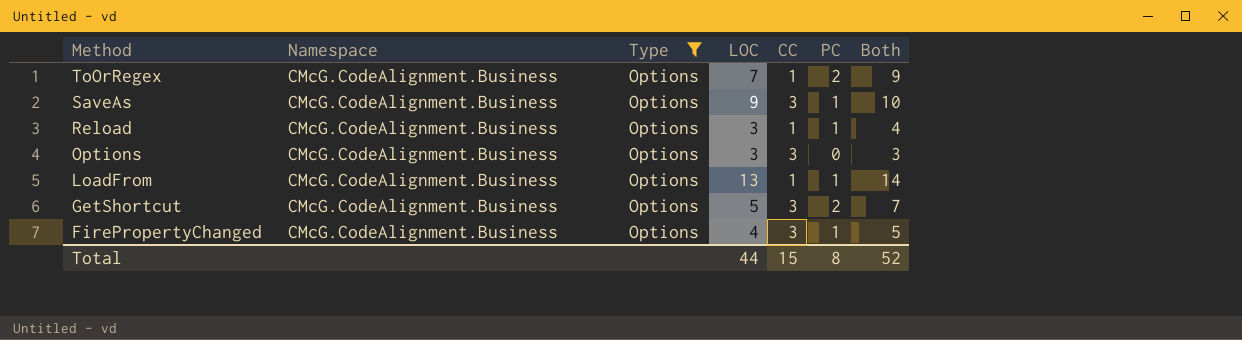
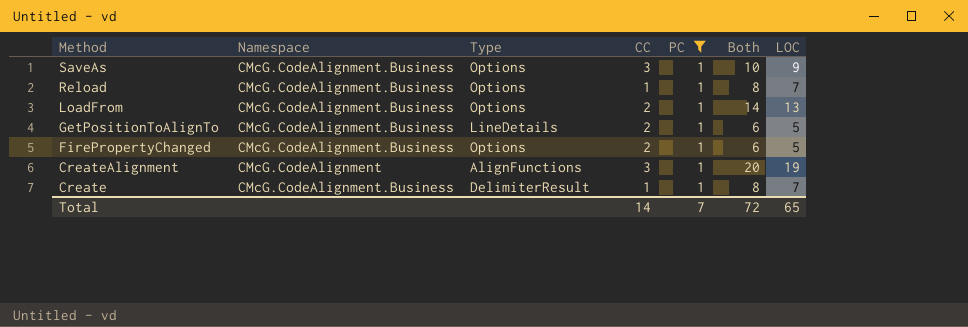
filter: Type = Options -> PC = 1
column LOC | position: 4 -> 7
Reload | Both: 4 -> 8
Reload | LOC: 3 -> 7
LoadFrom | CC: 1 -> 2
FirePropertyChanged | CC: 3 -> 2
FirePropertyChanged | Both: 5 -> 6
FirePropertyChanged | LOC: 4 -> 5
Total | CC: 15 -> 14
Total | PC: 8 -> 7
Total | Both: 52 -> 72
Total | LOC: 44 -> 65

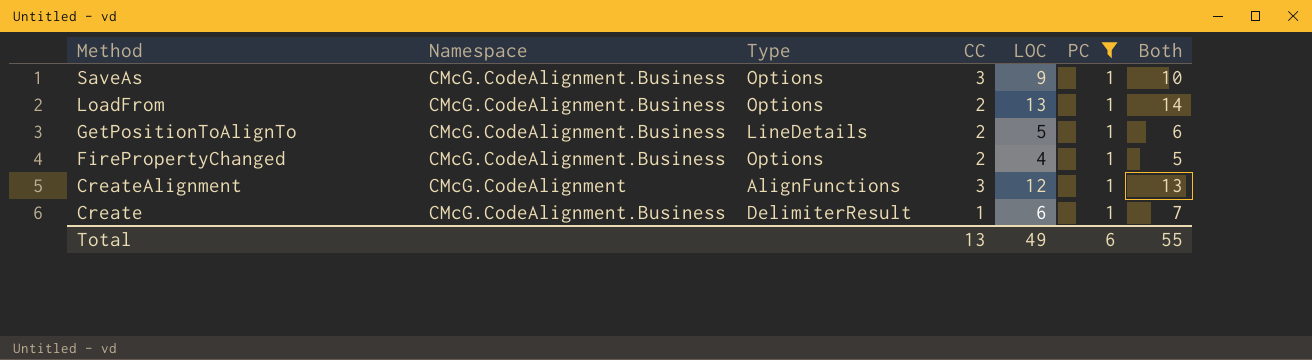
column LOC | position: 7 -> 5
row Reload: CMcG.CodeAlignment.Business | Options | 1 | 1 | 8 | 7 -> none
FirePropertyChanged | LOC: 5 -> 4
FirePropertyChanged | Both: 6 -> 5
CreateAlignment | LOC: 19 -> 12
CreateAlignment | Both: 20 -> 13
Create | LOC: 7 -> 6
Create | Both: 8 -> 7
Total | CC: 14 -> 13
Total | LOC: 65 -> 49
Total | PC: 7 -> 6
Total | Both: 72 -> 55

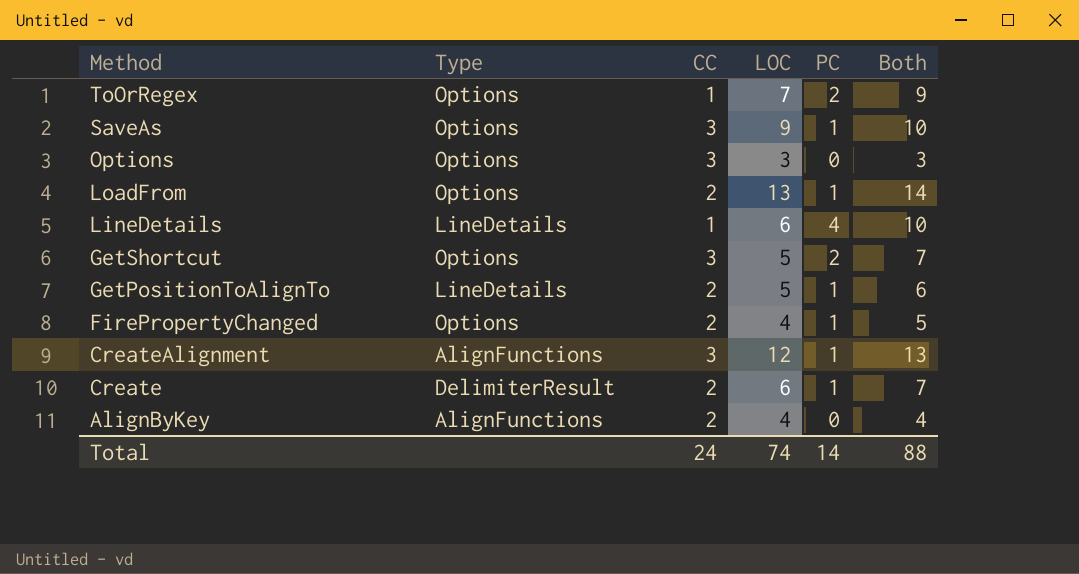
filter: PC = 1 -> none
column Namespace | position: 2 -> none
Create | CC: 1 -> 2
Total | CC: 13 -> 24
Total | LOC: 49 -> 74
Total | PC: 6 -> 14
Total | Both: 55 -> 88

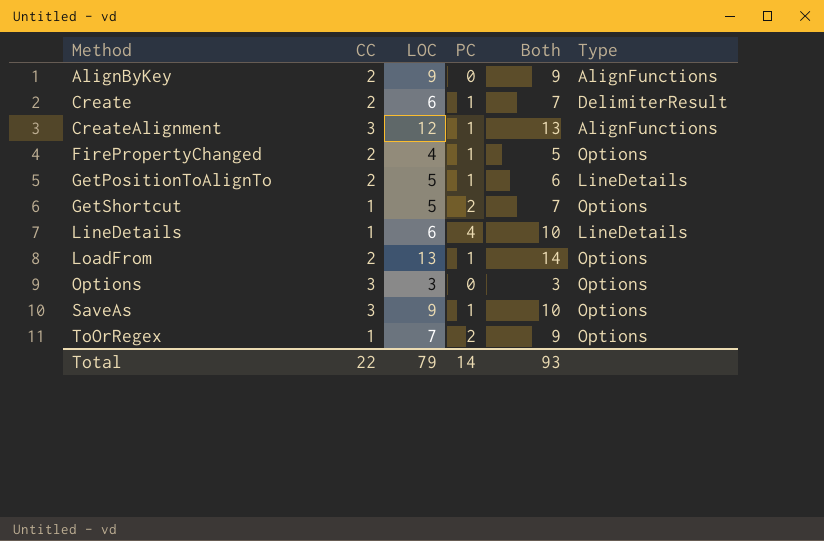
row order: Method descending -> Method ascending
column Type | position: 2 -> 6
AlignByKey | LOC: 4 -> 9
AlignByKey | Both: 4 -> 9
GetShortcut | CC: 3 -> 1
Total | CC: 24 -> 22
Total | LOC: 74 -> 79
Total | Both: 88 -> 93

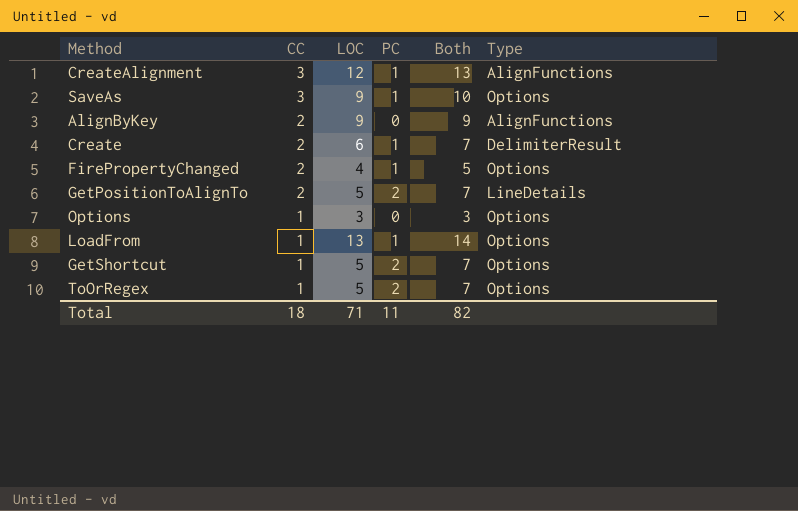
row order: Method ascending -> CC descending
row LineDetails: 1 | 6 | 4 | 10 | LineDetails -> none
GetPositionToAlignTo | PC: 1 -> 2
GetPositionToAlignTo | Both: 6 -> 7
Options | CC: 3 -> 1
LoadFrom | CC: 2 -> 1
ToOrRegex | LOC: 7 -> 5
ToOrRegex | Both: 9 -> 7
Total | CC: 22 -> 18
Total | LOC: 79 -> 71
Total | PC: 14 -> 11
Total | Both: 93 -> 82

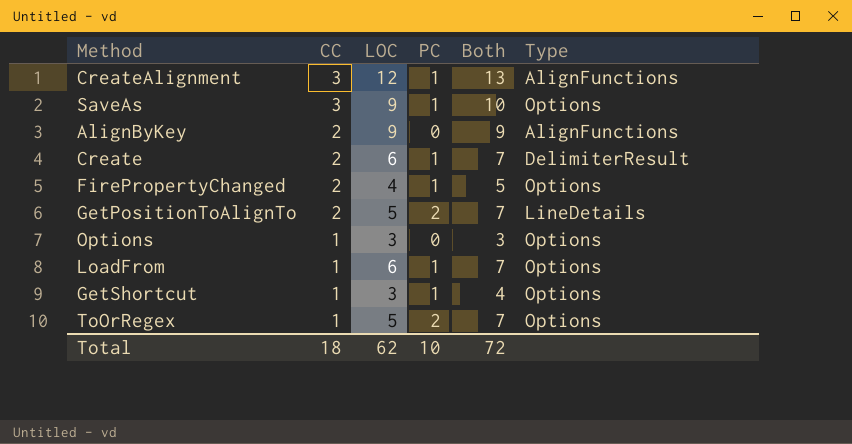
LoadFrom | LOC: 13 -> 6
LoadFrom | Both: 14 -> 7
GetShortcut | LOC: 5 -> 3
GetShortcut | PC: 2 -> 1
GetShortcut | Both: 7 -> 4
Total | LOC: 71 -> 62
Total | PC: 11 -> 10
Total | Both: 82 -> 72

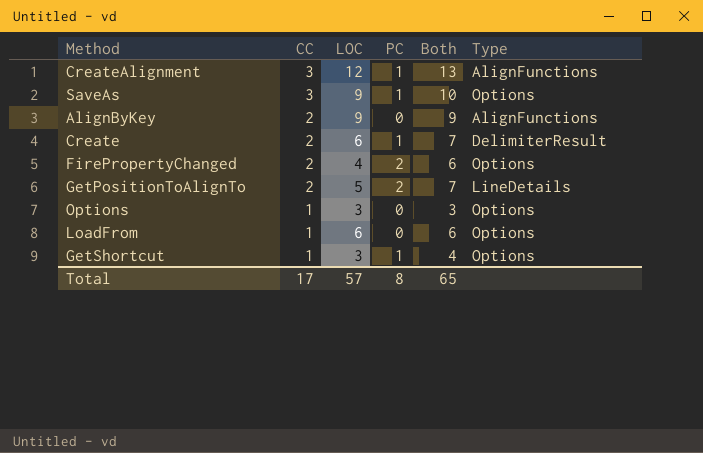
row ToOrRegex: 1 | 5 | 2 | 7 | Options -> none
FirePropertyChanged | PC: 1 -> 2
FirePropertyChanged | Both: 5 -> 6
LoadFrom | PC: 1 -> 0
LoadFrom | Both: 7 -> 6
Total | CC: 18 -> 17
Total | LOC: 62 -> 57
Total | PC: 10 -> 8
Total | Both: 72 -> 65

